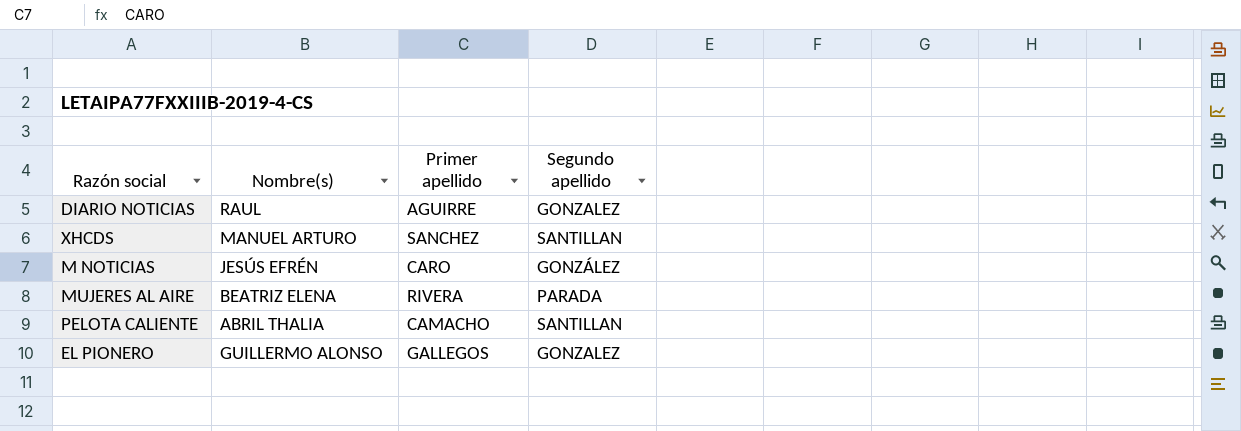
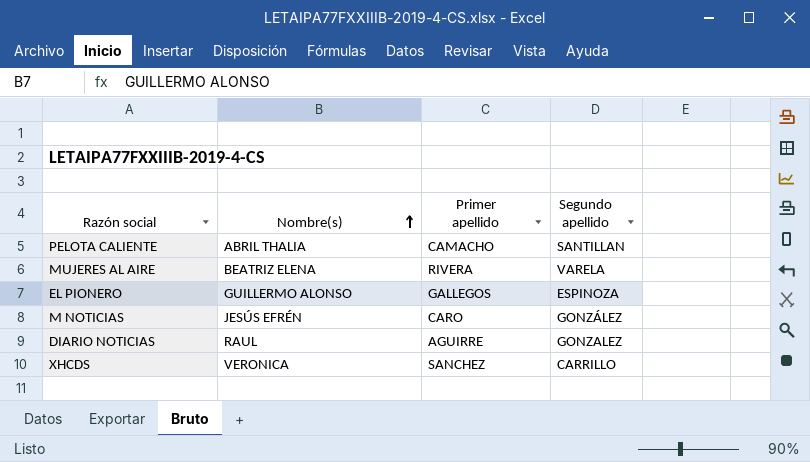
row order: none -> Nombre(s) ascending
MUJERES AL AIRE | Segundo apellido: PARADA -> VARELA
EL PIONERO | Segundo apellido: GONZALEZ -> ESPINOZA
XHCDS | Nombre(s): MANUEL ARTURO -> VERONICA
XHCDS | Segundo apellido: SANTILLAN -> CARRILLO

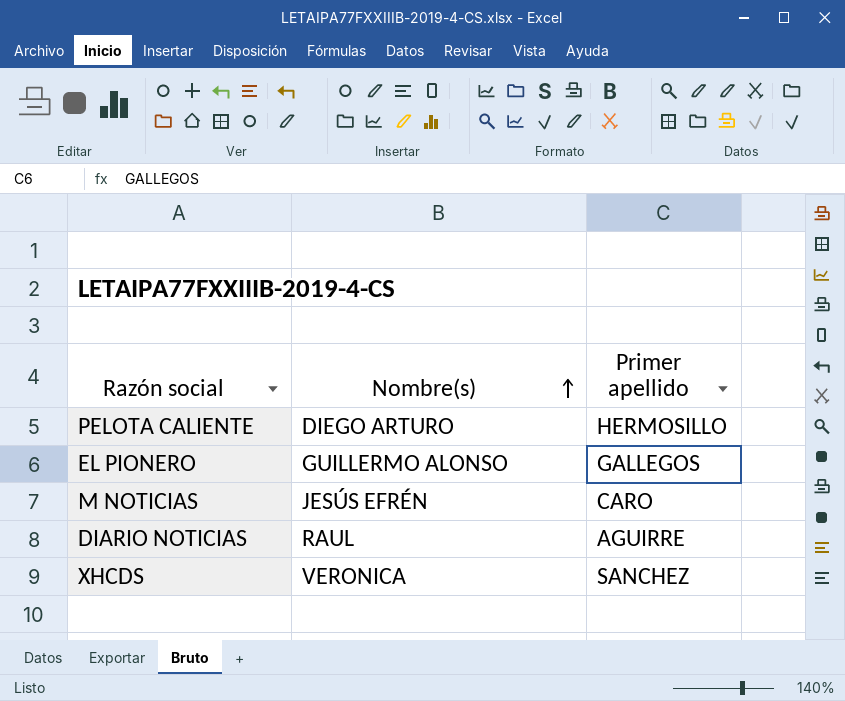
column Segundo apellido | position: 4 -> none
row MUJERES AL AIRE: BEATRIZ ELENA | RIVERA | VARELA -> none
PELOTA CALIENTE | Nombre(s): ABRIL THALIA -> DIEGO ARTURO
PELOTA CALIENTE | Primer apellido: CAMACHO -> HERMOSILLO

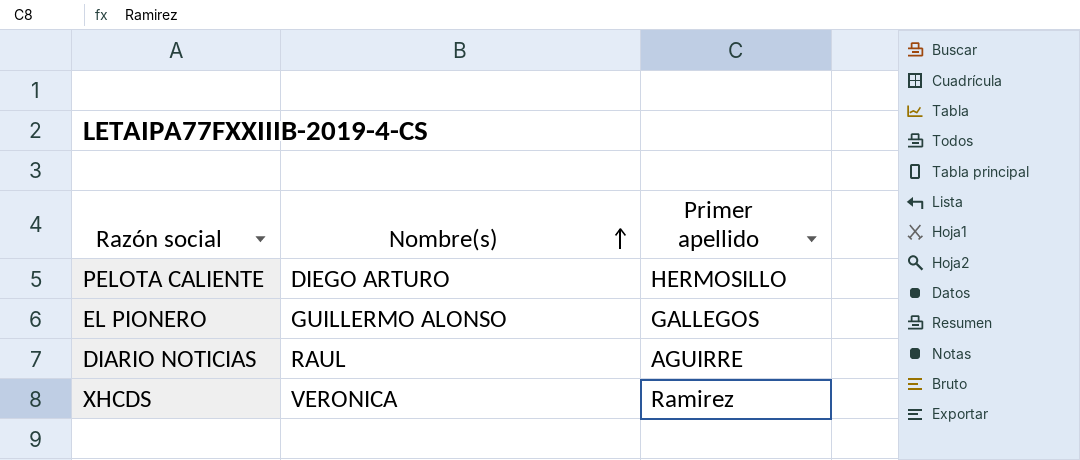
row M NOTICIAS: JESÚS EFRÉN | CARO -> none
XHCDS | Primer apellido: SANCHEZ -> Ramirez

